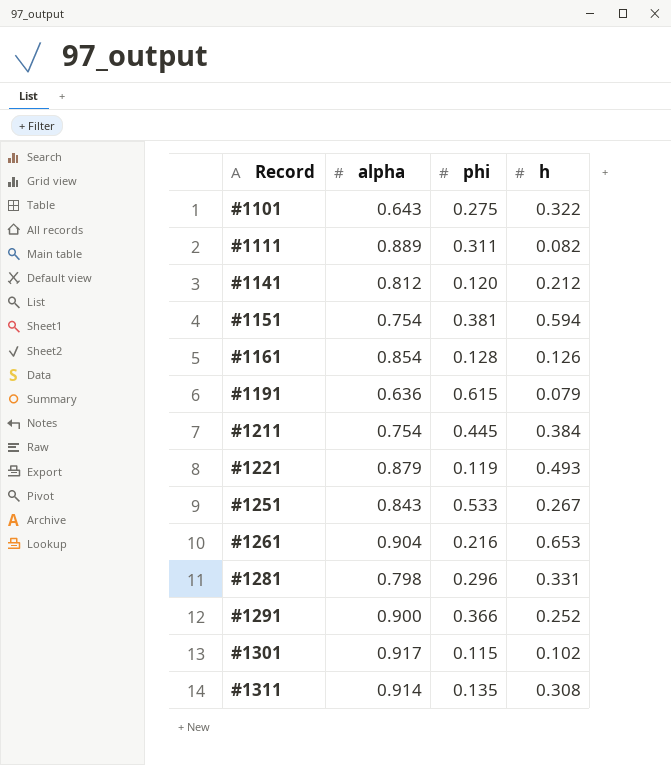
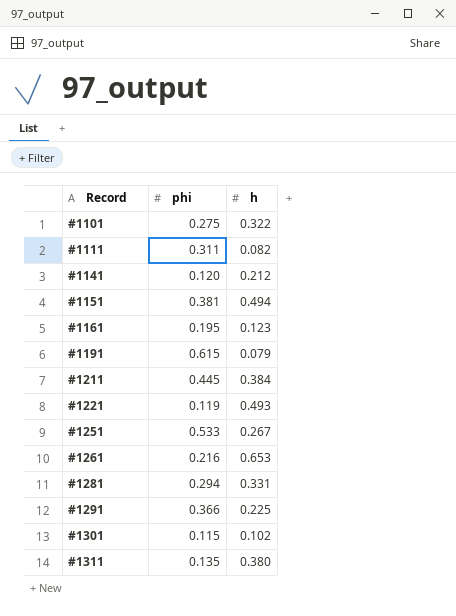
column alpha | position: 2 -> none
#1151 | h: 0.594 -> 0.494
#1161 | phi: 0.128 -> 0.195
#1161 | h: 0.126 -> 0.123
#1281 | phi: 0.296 -> 0.294
#1291 | h: 0.252 -> 0.225
#1311 | h: 0.308 -> 0.380

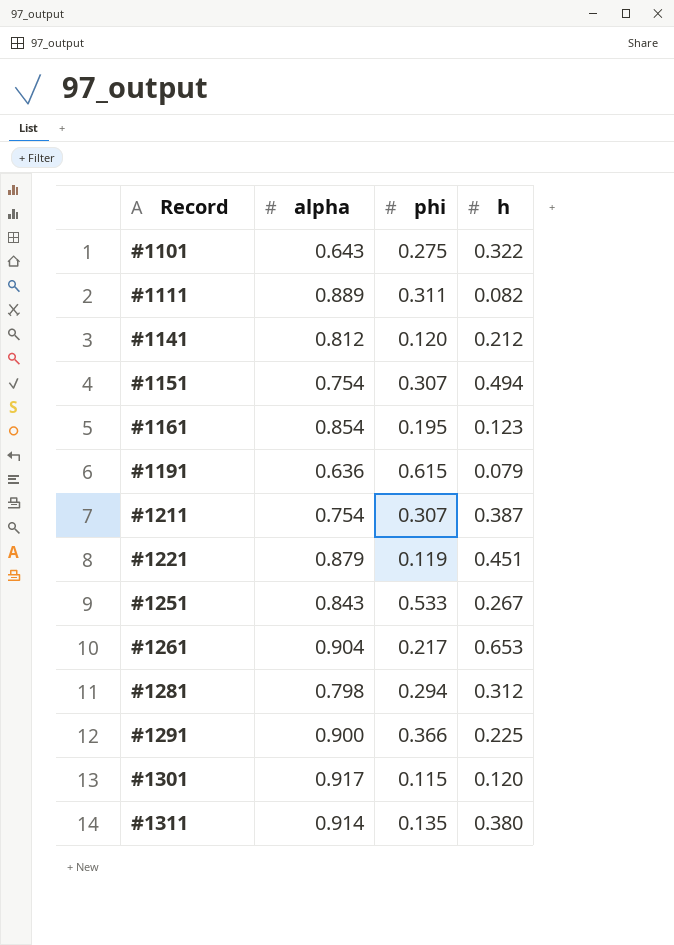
column alpha | position: none -> 2
#1151 | phi: 0.381 -> 0.307
#1211 | phi: 0.445 -> 0.307
#1211 | h: 0.384 -> 0.387
#1221 | h: 0.493 -> 0.451
#1261 | phi: 0.216 -> 0.217
#1281 | h: 0.331 -> 0.312
#1301 | h: 0.102 -> 0.120

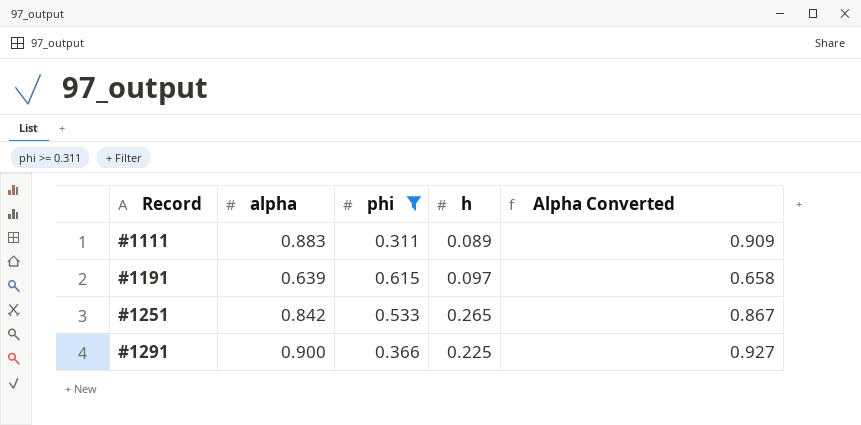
filter: none -> phi >= 0.311
column Alpha Converted | formula: none -> [alpha] * 1.03
#1111 | alpha: 0.889 -> 0.883
#1111 | h: 0.082 -> 0.089
#1191 | alpha: 0.636 -> 0.639
#1191 | h: 0.079 -> 0.097
#1251 | alpha: 0.843 -> 0.842
#1251 | h: 0.267 -> 0.265

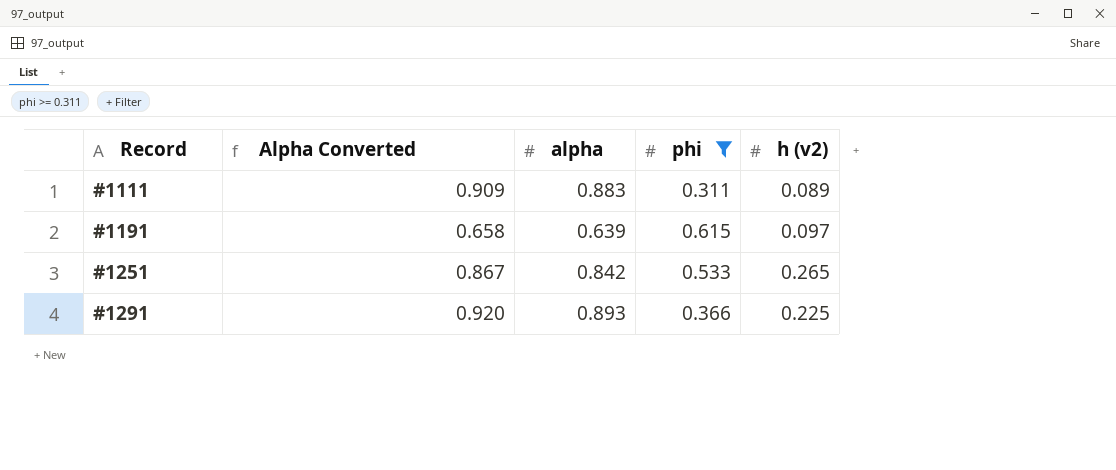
column Alpha Converted | position: 5 -> 2
column name: h -> h (v2)
#1291 | Alpha Converted: 0.927 -> 0.920
#1291 | alpha: 0.900 -> 0.893

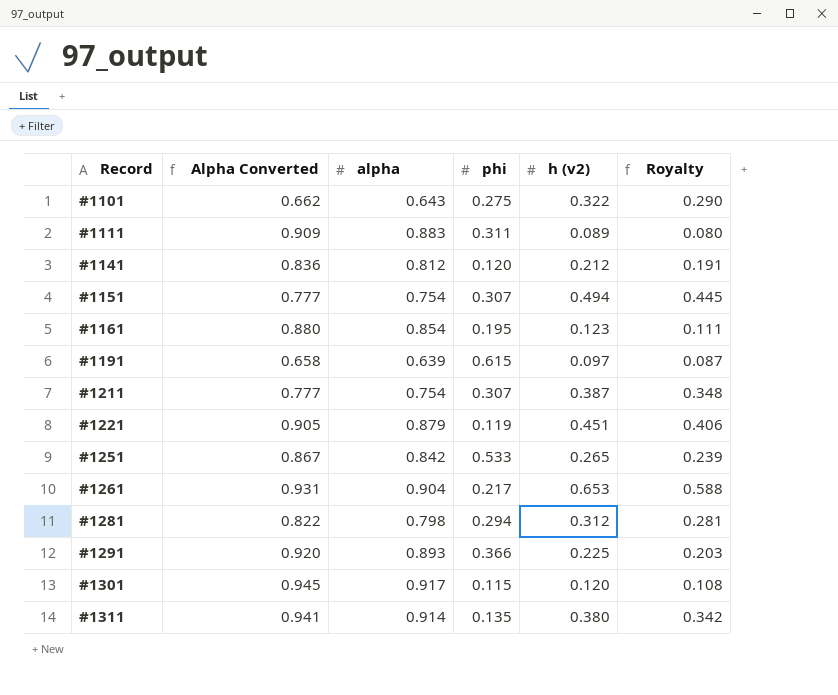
filter: phi >= 0.311 -> none
column Royalty | formula: none -> [h (v2)] * 0.9

